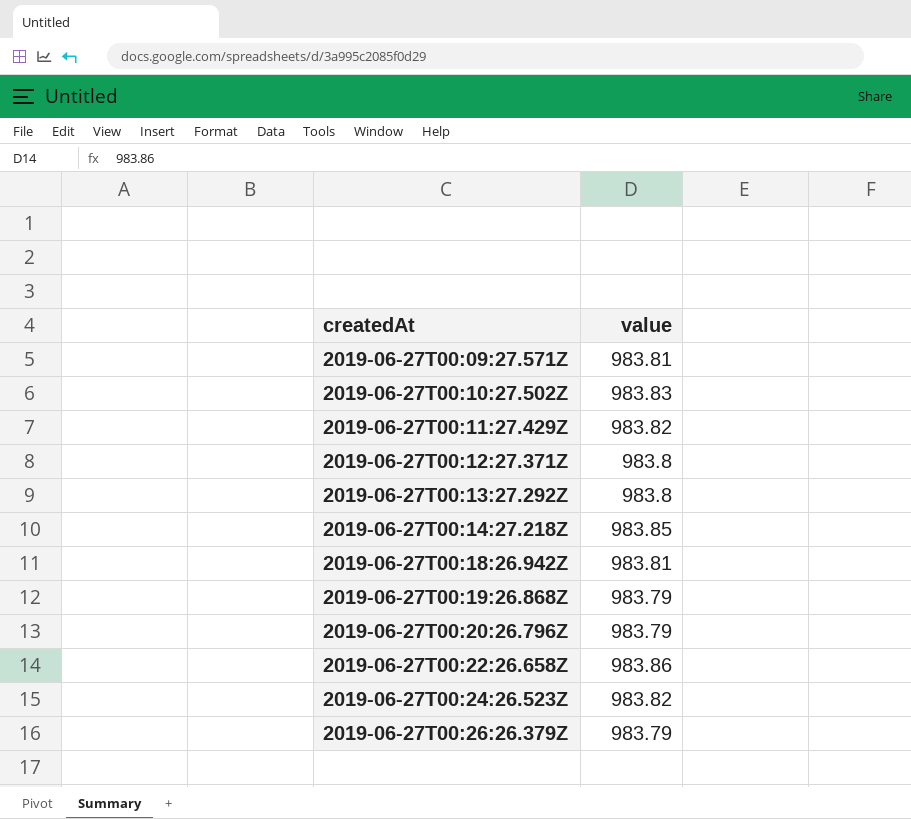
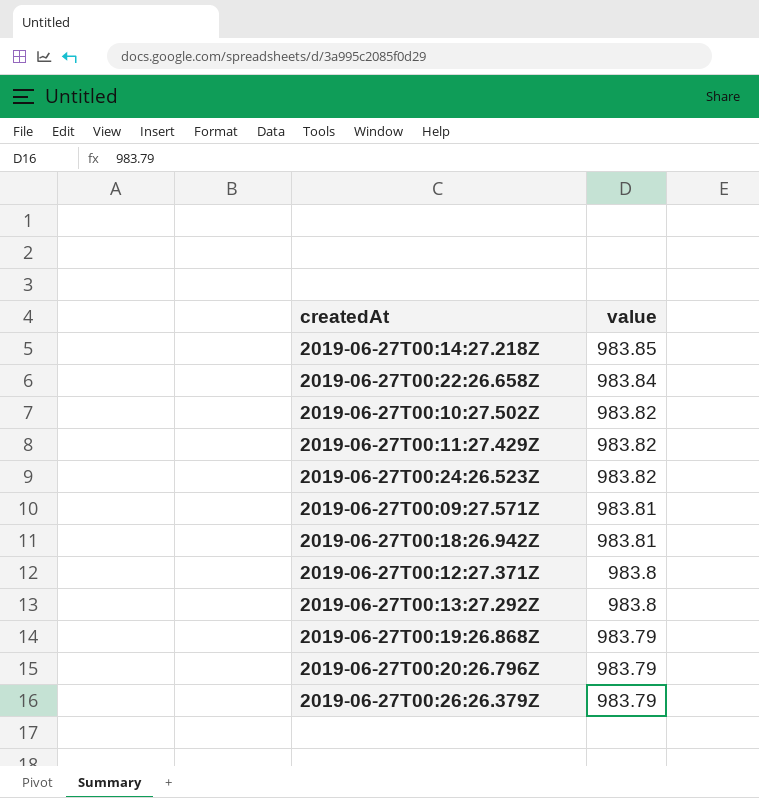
row order: createdAt ascending -> value descending
2019-06-27T00:22:26.658Z | value: 983.86 -> 983.84
2019-06-27T00:10:27.502Z | value: 983.83 -> 983.82

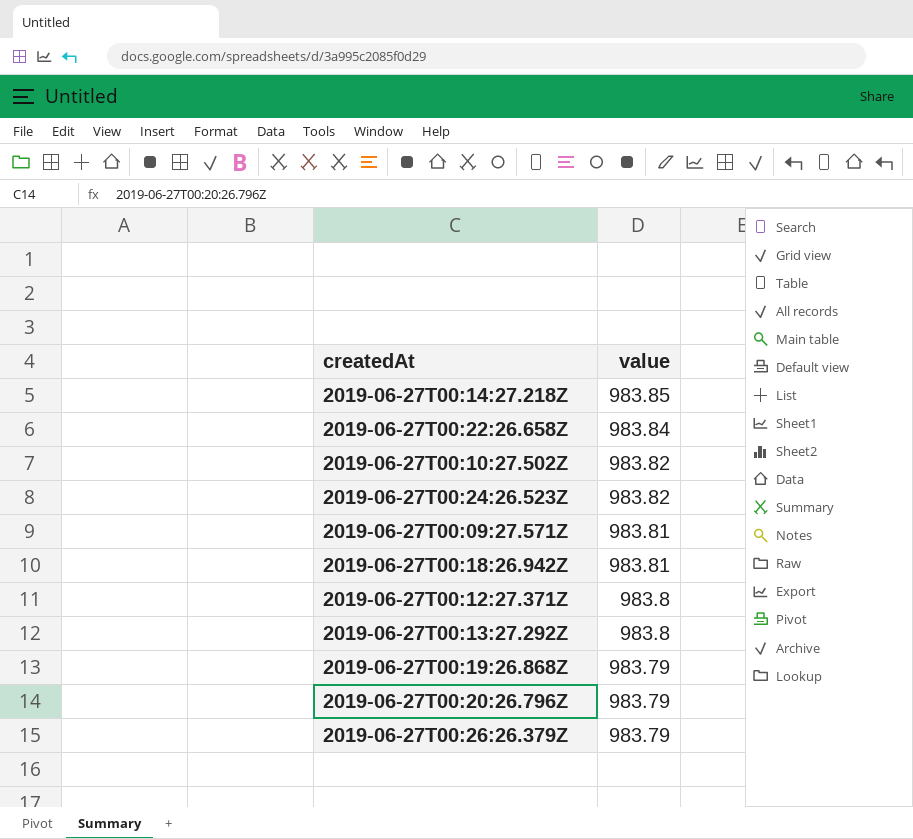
row 2019-06-27T00:11:27.429Z: 983.82 -> none

